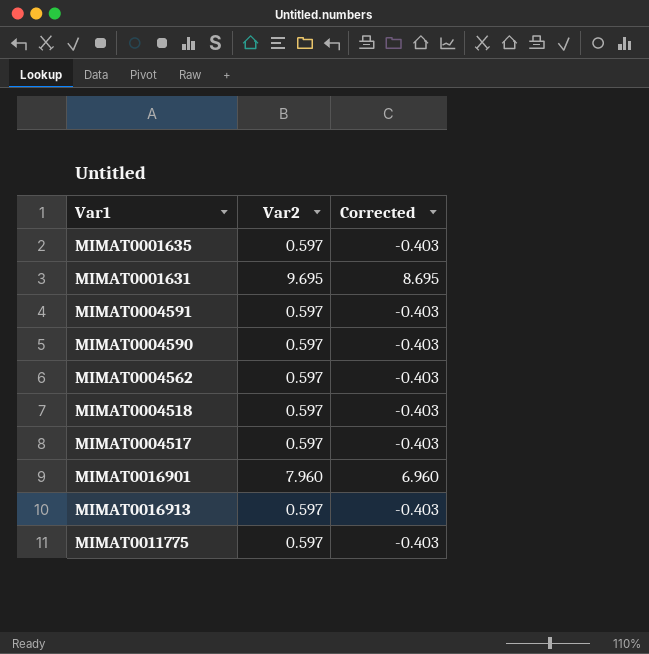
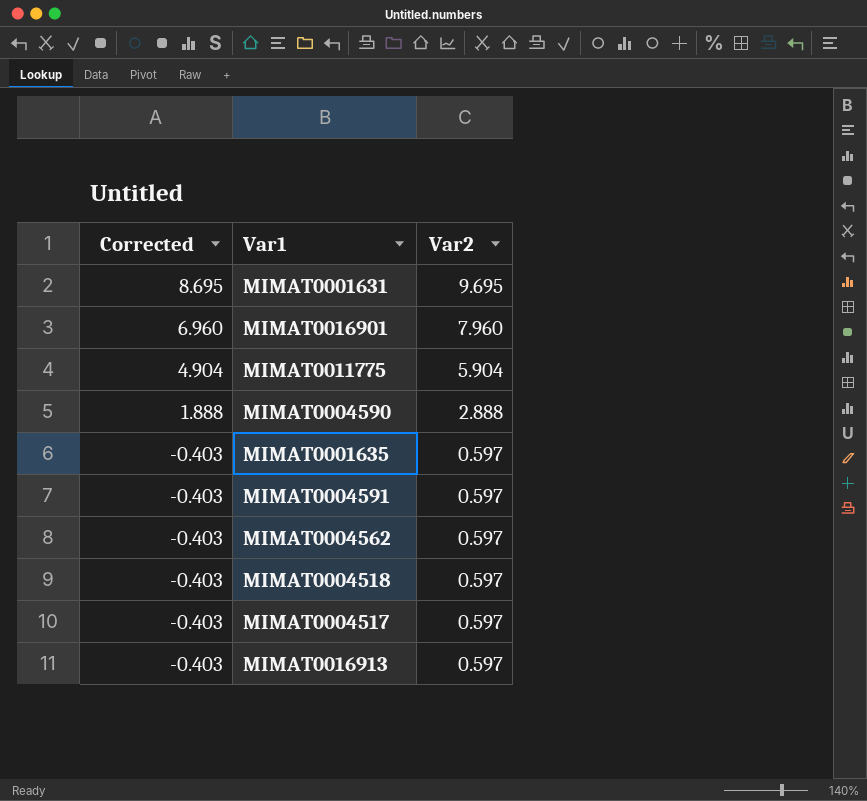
row order: none -> Corrected descending
column Corrected | position: 3 -> 1
MIMAT0011775 | Corrected: -0.403 -> 4.904
MIMAT0011775 | Var2: 0.597 -> 5.904
MIMAT0004590 | Corrected: -0.403 -> 1.888
MIMAT0004590 | Var2: 0.597 -> 2.888

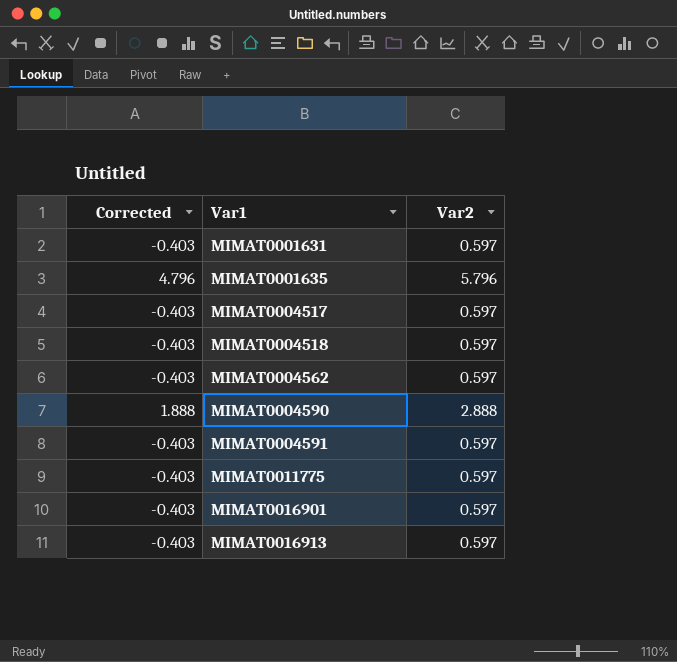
row order: Corrected descending -> Var1 ascending
MIMAT0001631 | Corrected: 8.695 -> -0.403
MIMAT0001631 | Var2: 9.695 -> 0.597
MIMAT0001635 | Corrected: -0.403 -> 4.796
MIMAT0001635 | Var2: 0.597 -> 5.796
MIMAT0011775 | Corrected: 4.904 -> -0.403
MIMAT0011775 | Var2: 5.904 -> 0.597
MIMAT0016901 | Corrected: 6.960 -> -0.403
MIMAT0016901 | Var2: 7.960 -> 0.597

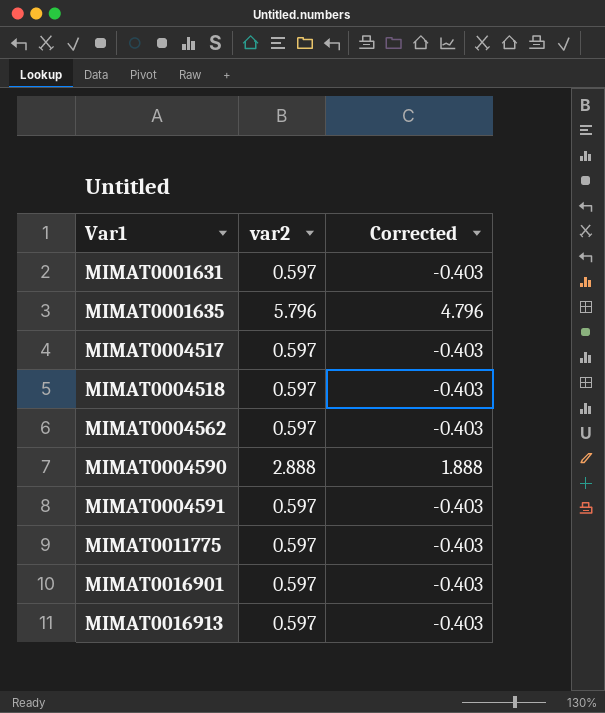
column name: Var2 -> var2
column Corrected | position: 1 -> 3

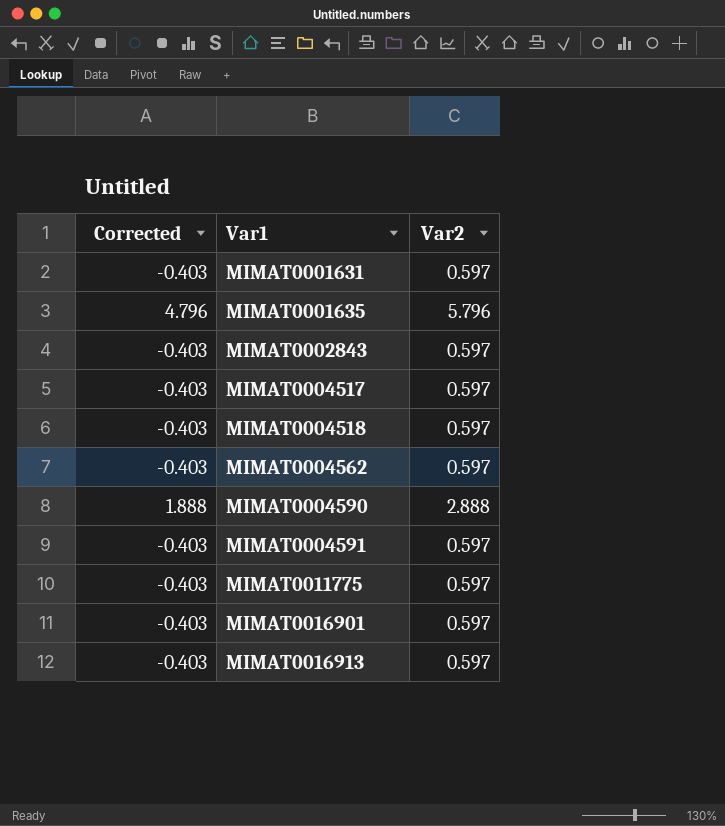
column Corrected | position: 3 -> 1
column name: var2 -> Var2
row MIMAT0002843: none -> -0.403 | 0.597

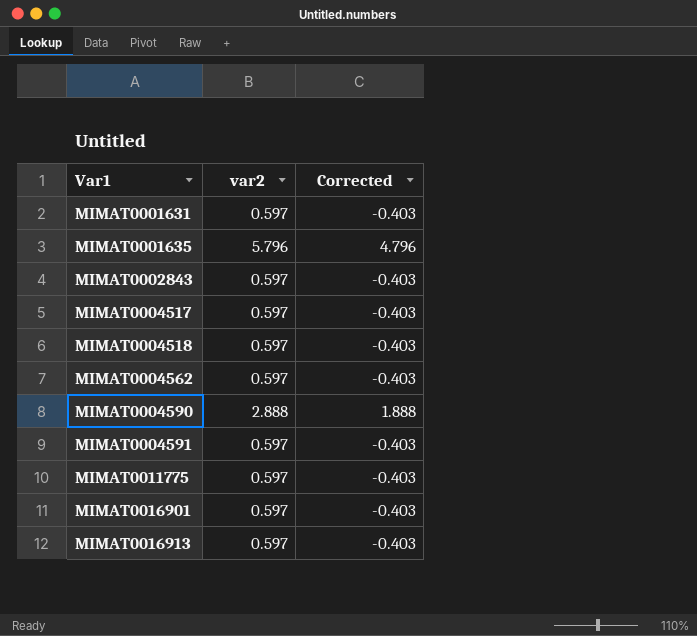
column name: Var2 -> var2
column Corrected | position: 1 -> 3

